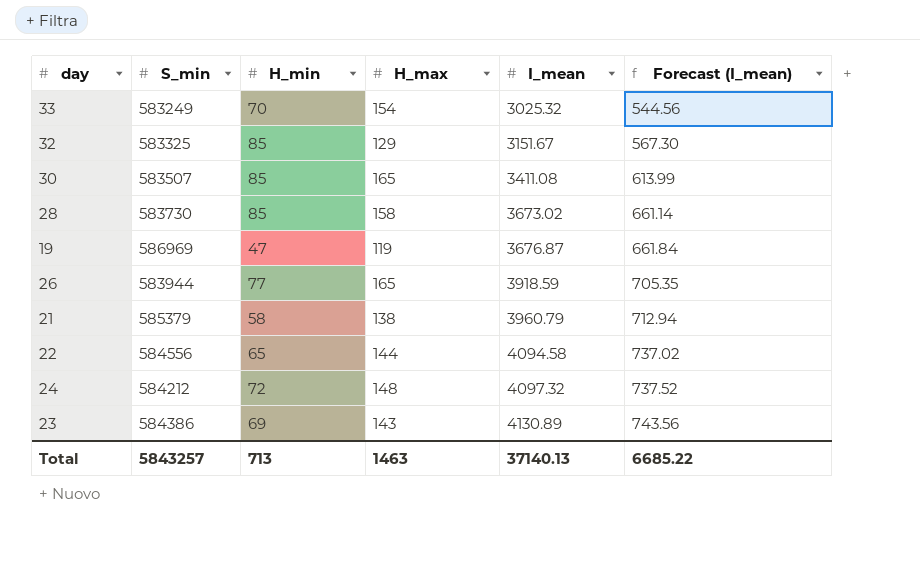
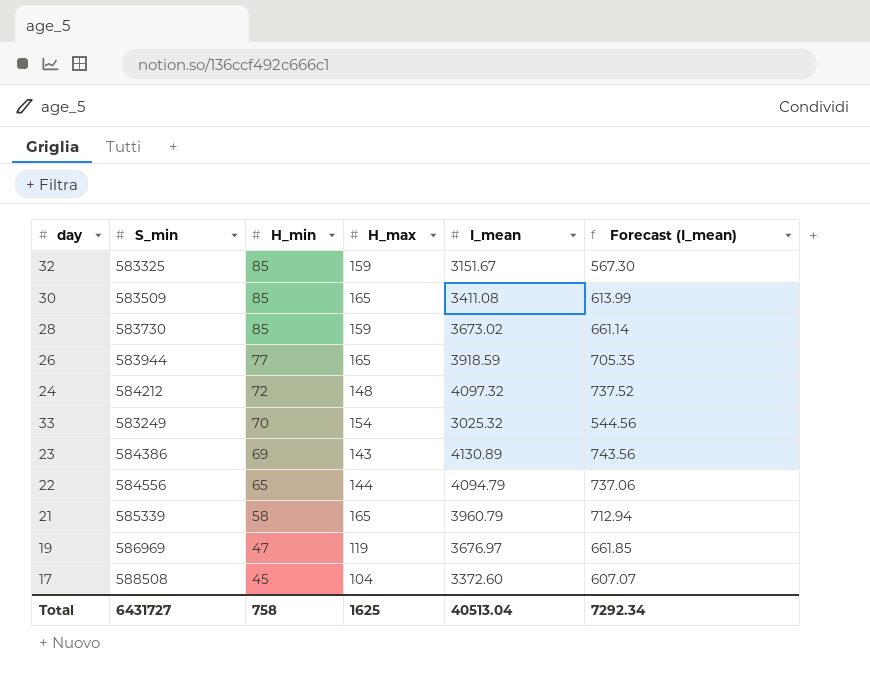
row order: I_mean ascending -> H_min descending
32 | H_max: 129 -> 159
30 | S_min: 583507 -> 583509
28 | H_max: 158 -> 159
22 | I_mean: 4094.58 -> 4094.79
22 | Forecast (I_mean): 737.02 -> 737.06
21 | S_min: 585379 -> 585339
21 | H_max: 138 -> 165
19 | I_mean: 3676.87 -> 3676.97
19 | Forecast (I_mean): 661.84 -> 661.85
row 17: none -> 588508 | 45 | 104 | 3372.60 | 607.07
Total | S_min: 5843257 -> 6431727
Total | H_min: 713 -> 758
Total | H_max: 1463 -> 1625
Total | I_mean: 37140.13 -> 40513.04
Total | Forecast (I_mean): 6685.22 -> 7292.34

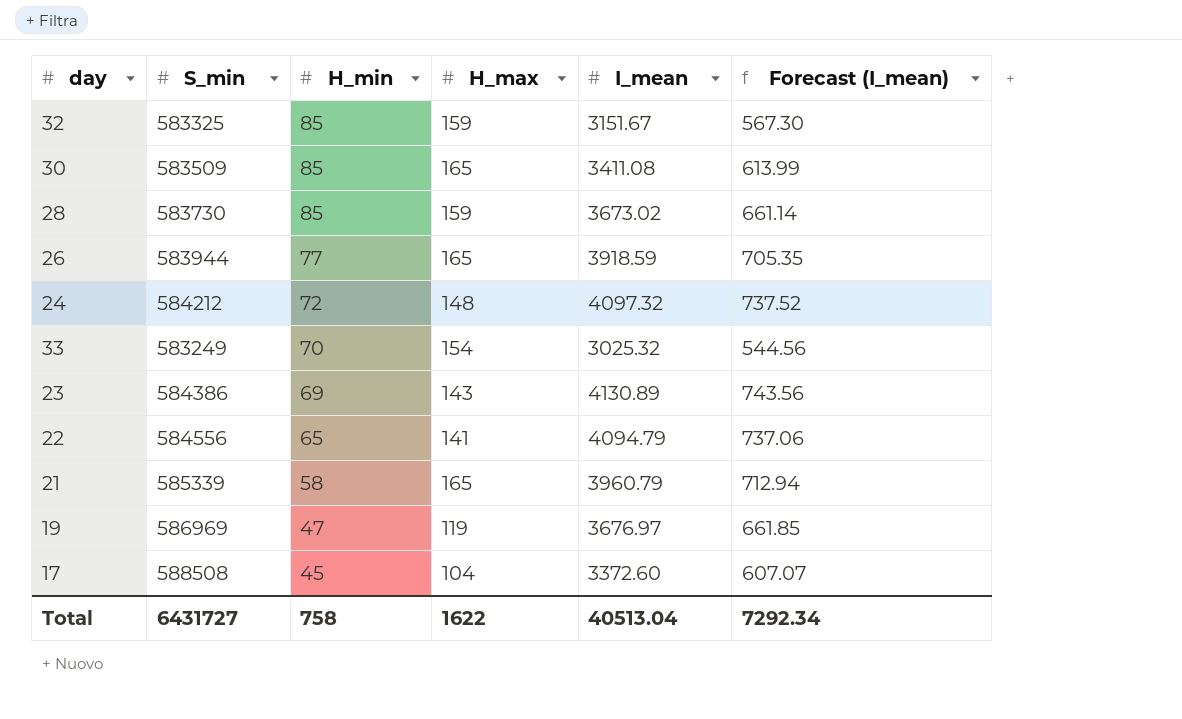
22 | H_max: 144 -> 141
Total | H_max: 1625 -> 1622

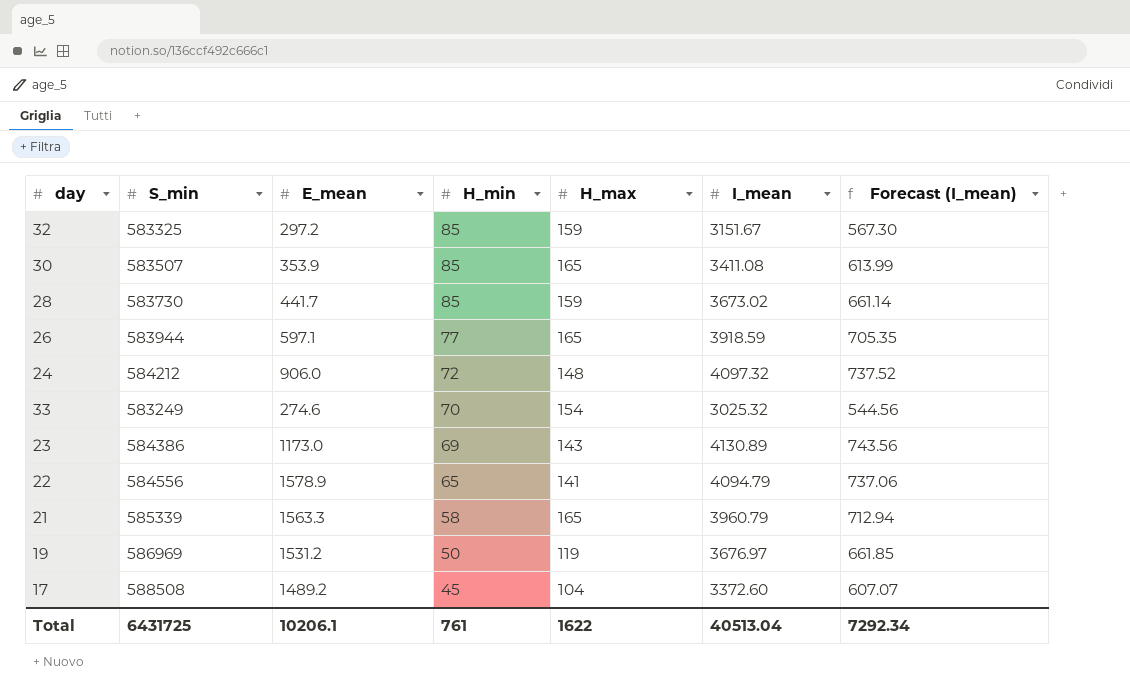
column E_mean | position: none -> 3
30 | S_min: 583509 -> 583507
19 | H_min: 47 -> 50
Total | S_min: 6431727 -> 6431725
Total | H_min: 758 -> 761

